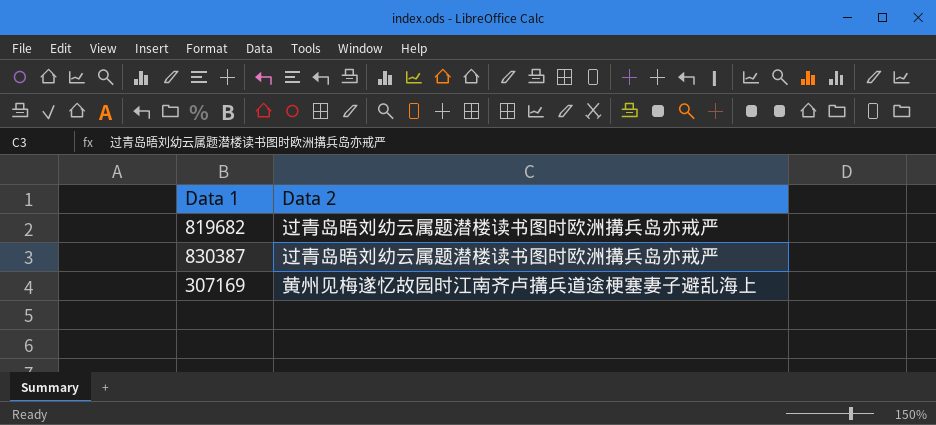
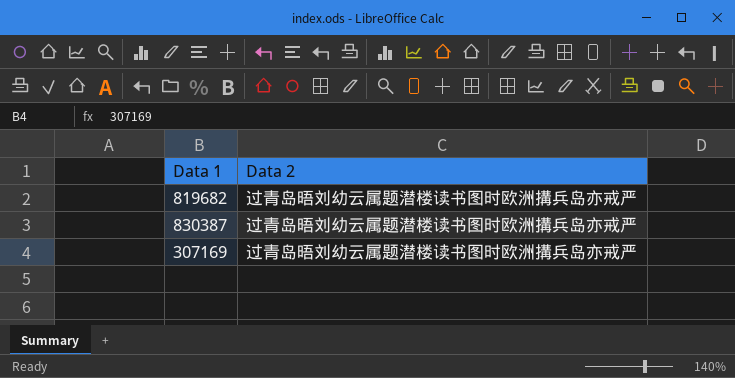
307169 | Data 2: 黄州见梅遂忆故园时江南齐卢搆兵道途梗塞妻子避乱海上 -> 过青岛晤刘幼云属题潜楼读书图时欧洲搆兵岛亦戒严

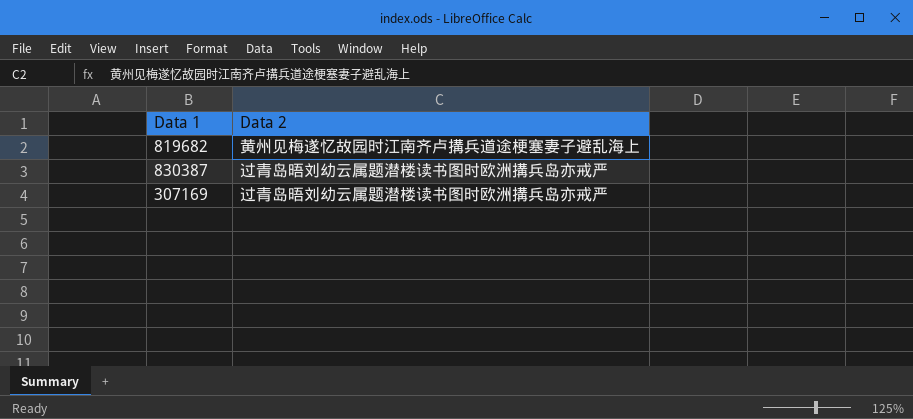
819682 | Data 2: 过青岛晤刘幼云属题潜楼读书图时欧洲搆兵岛亦戒严 -> 黄州见梅遂忆故园时江南齐卢搆兵道途梗塞妻子避乱海上

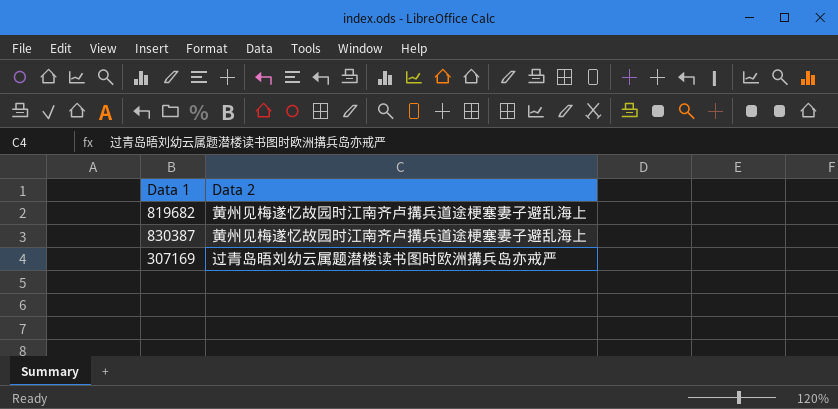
830387 | Data 2: 过青岛晤刘幼云属题潜楼读书图时欧洲搆兵岛亦戒严 -> 黄州见梅遂忆故园时江南齐卢搆兵道途梗塞妻子避乱海上

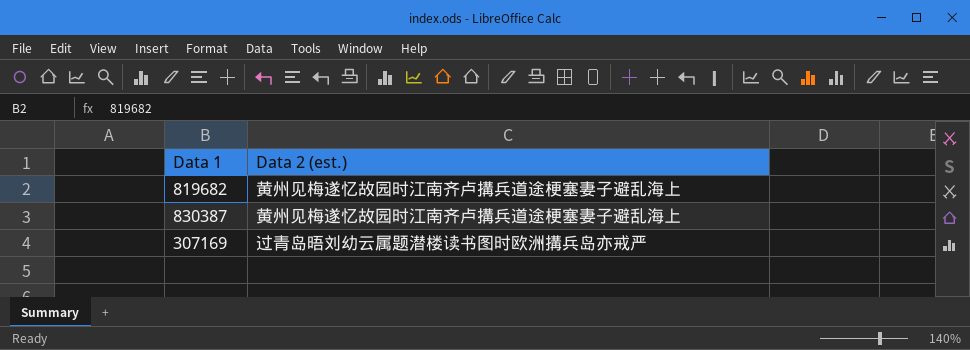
column name: Data 2 -> Data 2 (est.)

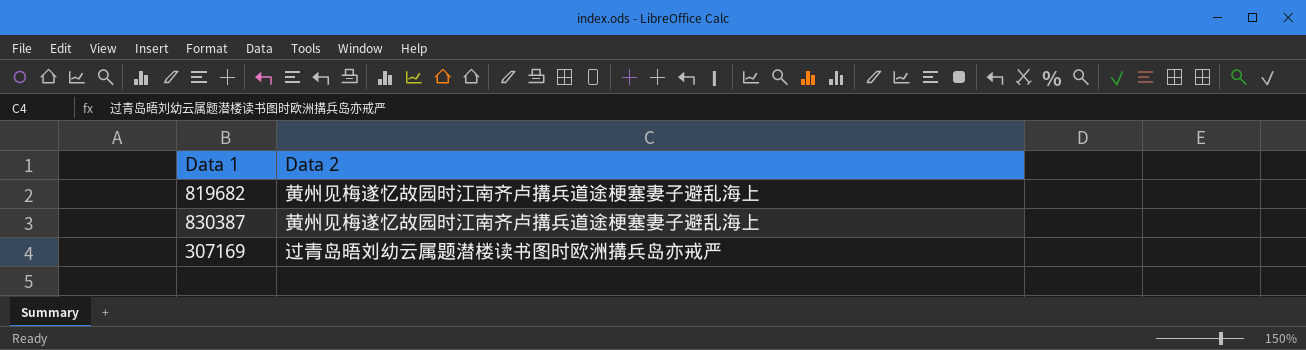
column name: Data 2 (est.) -> Data 2

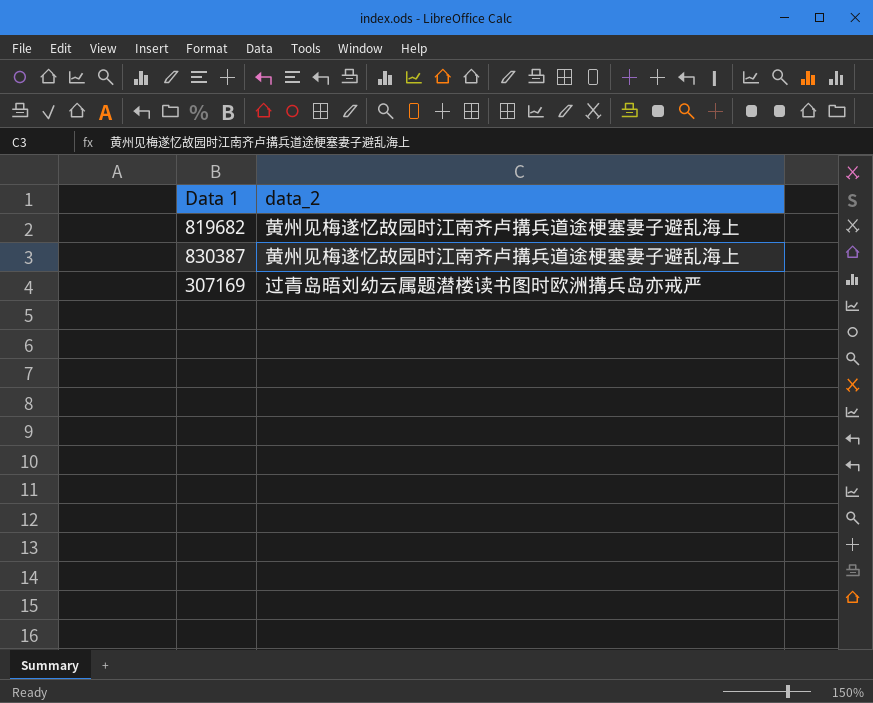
column name: Data 2 -> data_2

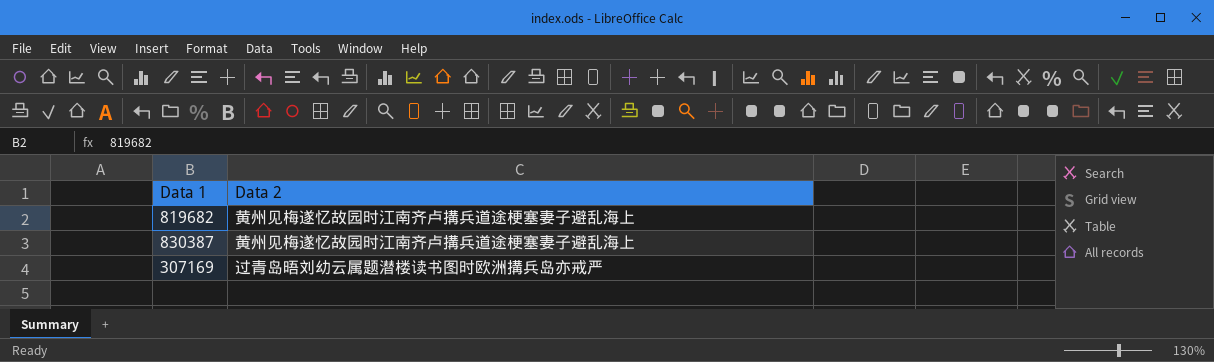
column name: data_2 -> Data 2

